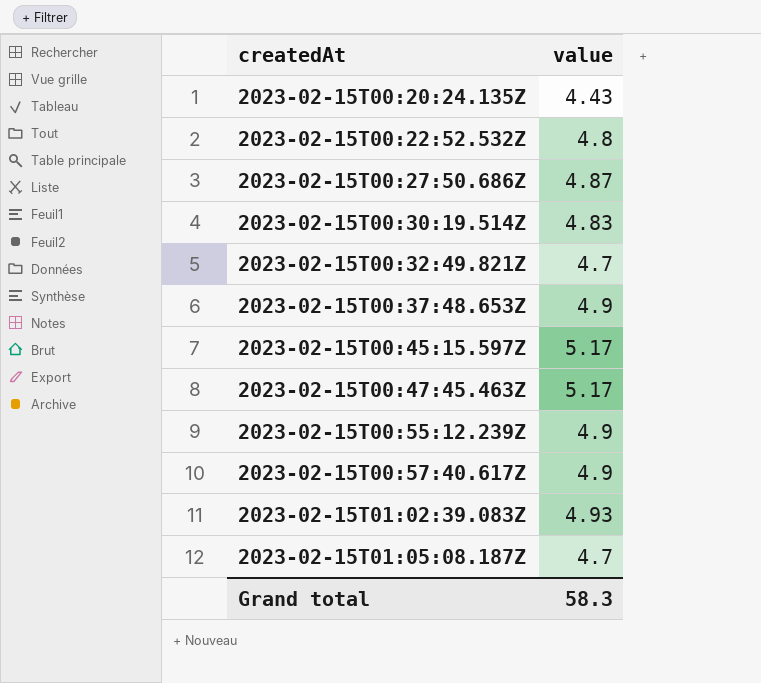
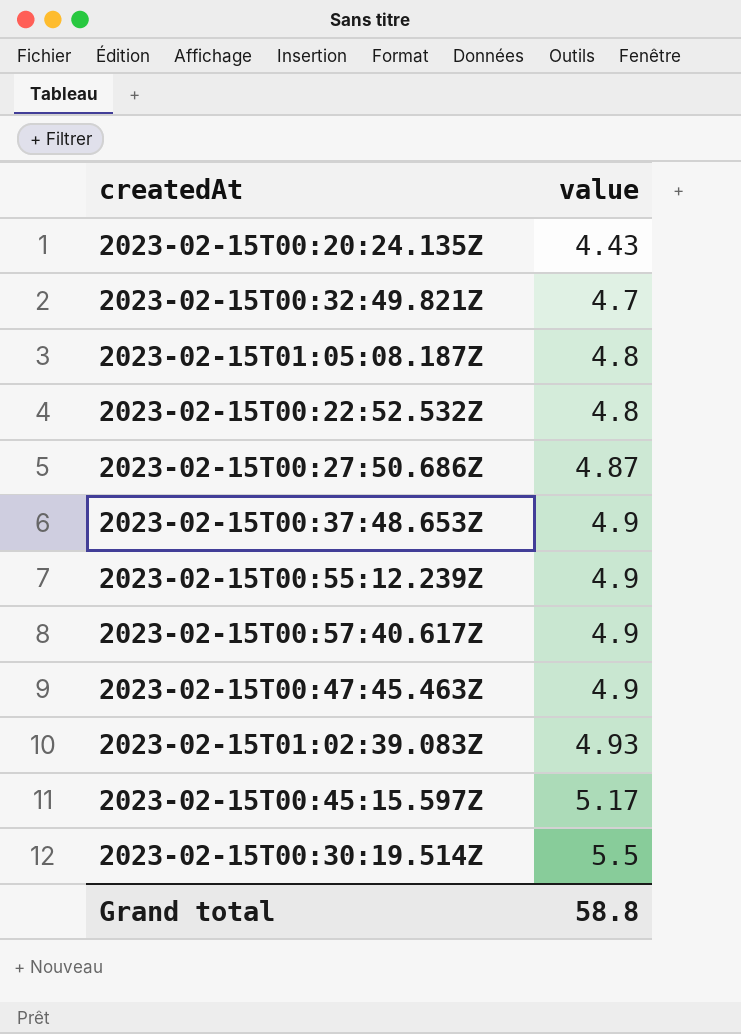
row order: createdAt ascending -> value ascending
2023-02-15T01:05:08.187Z | value: 4.7 -> 4.8
2023-02-15T00:47:45.463Z | value: 5.17 -> 4.9
2023-02-15T00:30:19.514Z | value: 4.83 -> 5.5
Grand total | value: 58.3 -> 58.8

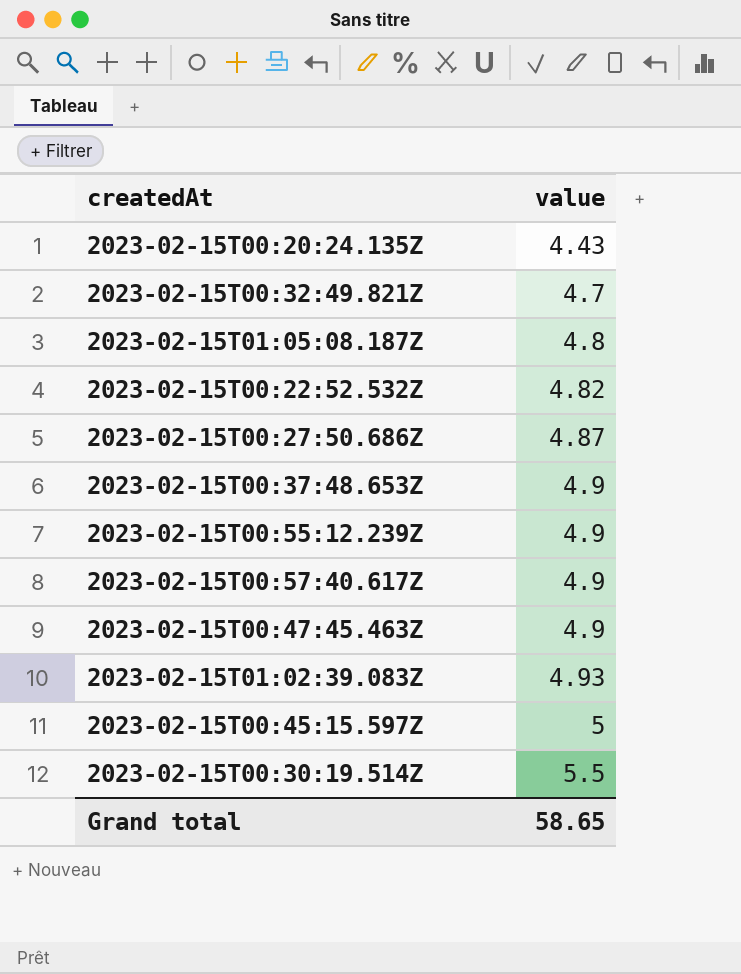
2023-02-15T00:22:52.532Z | value: 4.8 -> 4.82
2023-02-15T00:45:15.597Z | value: 5.17 -> 5
Grand total | value: 58.8 -> 58.65

